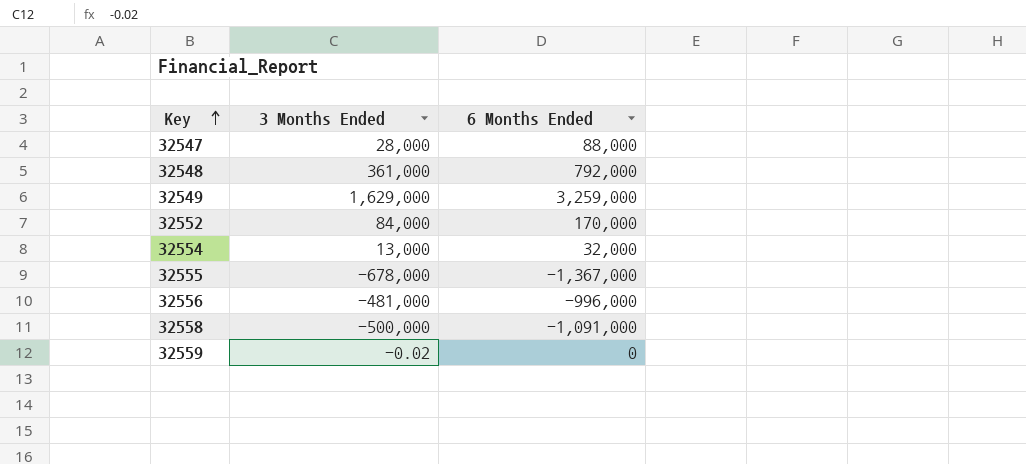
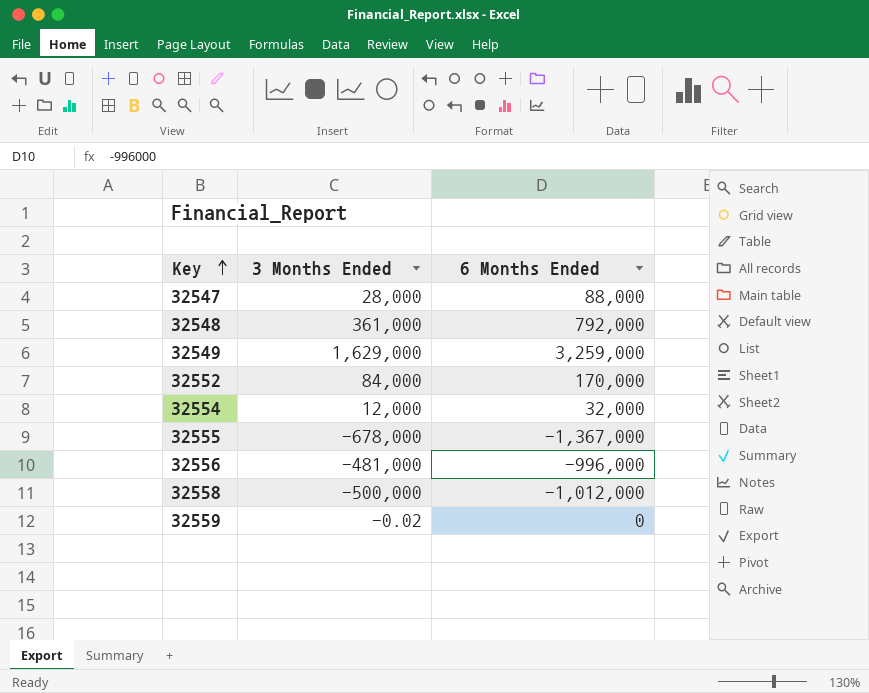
32554 | 3 Months Ended: 13,000 -> 12,000
32558 | 6 Months Ended: -1,091,000 -> -1,012,000

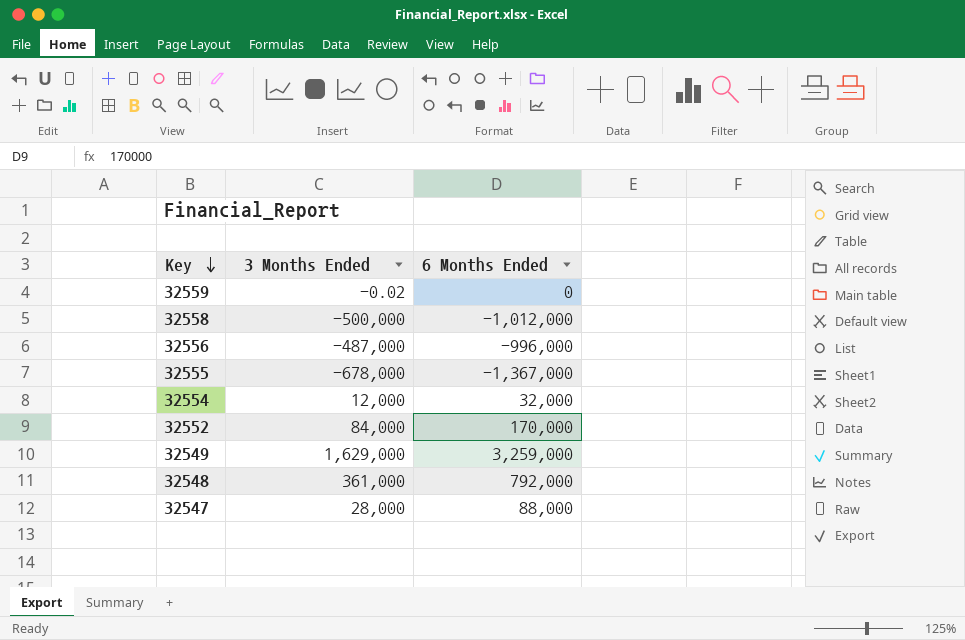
row order: Key ascending -> Key descending
32556 | 3 Months Ended: -481,000 -> -487,000

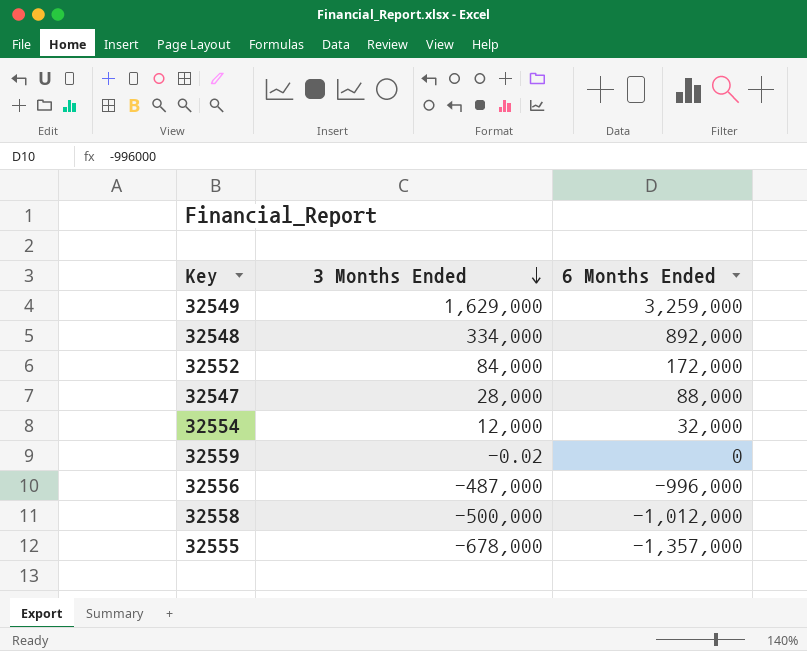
row order: Key descending -> 3 Months Ended descending
32548 | 3 Months Ended: 361,000 -> 334,000
32548 | 6 Months Ended: 792,000 -> 892,000
32552 | 6 Months Ended: 170,000 -> 172,000
32555 | 6 Months Ended: -1,367,000 -> -1,357,000

